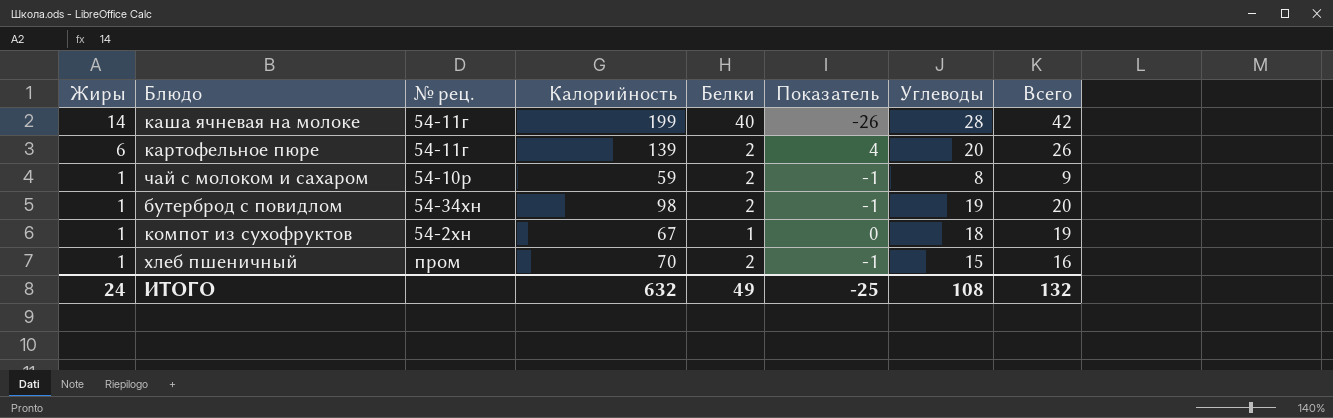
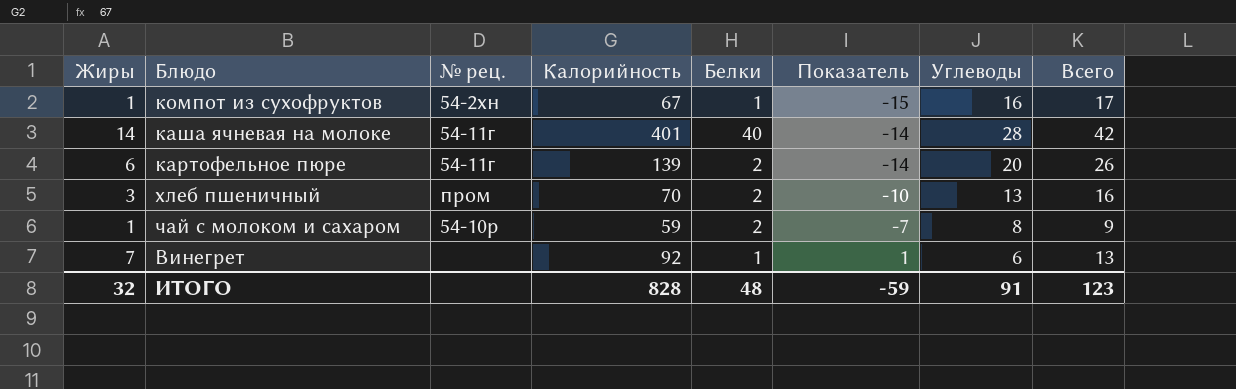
row order: Жиры descending -> Показатель ascending
column Показатель | formula: [Жиры] - [Белки] -> [Жиры] - [Углеводы]
row бутерброд с повидлом: 1 | 54-34хн | 98 | 2 | -1 | 19 | 20 -> none
компот из сухофруктов | Углеводы: 18 -> 16
компот из сухофруктов | Всего: 19 -> 17
каша ячневая на молоке | Калорийность: 199 -> 401
хлеб пшеничный | Жиры: 1 -> 3
хлеб пшеничный | Углеводы: 15 -> 13
row Винегрет: none -> 7 | none | 92 | 1 | 1 | 6 | 13
ИТОГО | Жиры: 24 -> 32
ИТОГО | Калорийность: 632 -> 828
ИТОГО | Белки: 49 -> 48
ИТОГО | Показатель: -25 -> -59
ИТОГО | Углеводы: 108 -> 91
ИТОГО | Всего: 132 -> 123

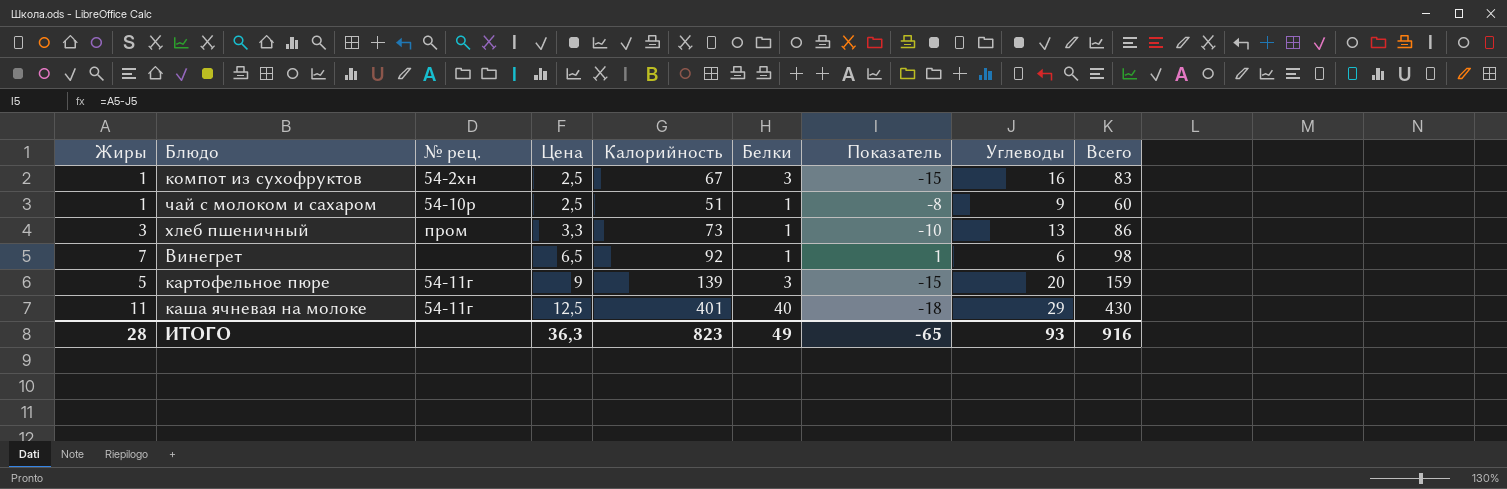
row order: Показатель ascending -> Цена ascending
column Цена | position: none -> 4
column Всего | formula: [Жиры] + [Углеводы] -> [Калорийность] + [Углеводы]
компот из сухофруктов | Белки: 1 -> 3
чай с молоком и сахаром | Калорийность: 59 -> 51
чай с молоком и сахаром | Белки: 2 -> 1
чай с молоком и сахаром | Показатель: -7 -> -8
чай с молоком и сахаром | Углеводы: 8 -> 9
хлеб пшеничный | Калорийность: 70 -> 73
хлеб пшеничный | Белки: 2 -> 1
картофельное пюре | Жиры: 6 -> 5
картофельное пюре | Белки: 2 -> 3
картофельное пюре | Показатель: -14 -> -15
каша ячневая на молоке | Жиры: 14 -> 11
каша ячневая на молоке | Показатель: -14 -> -18
каша ячневая на молоке | Углеводы: 28 -> 29
ИТОГО | Жиры: 32 -> 28
ИТОГО | Калорийность: 828 -> 823
ИТОГО | Белки: 48 -> 49
ИТОГО | Показатель: -59 -> -65
ИТОГО | Углеводы: 91 -> 93
ИТОГО | Всего: 123 -> 916

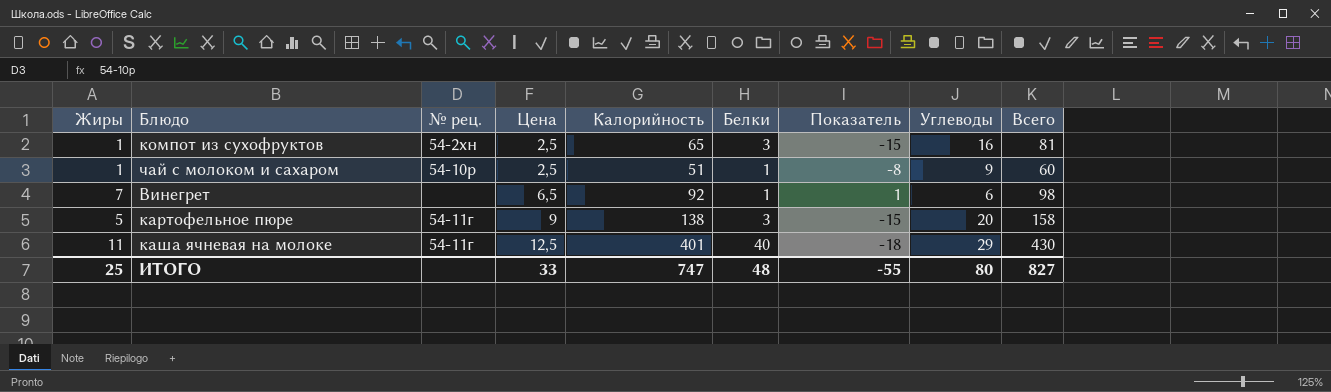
row хлеб пшеничный: 3 | пром | 3,3 | 73 | 1 | -10 | 13 | 86 -> none
компот из сухофруктов | Калорийность: 67 -> 65
компот из сухофруктов | Всего: 83 -> 81
картофельное пюре | Калорийность: 139 -> 138
картофельное пюре | Всего: 159 -> 158
ИТОГО | Жиры: 28 -> 25
ИТОГО | Цена: 36,3 -> 33
ИТОГО | Калорийность: 823 -> 747
ИТОГО | Белки: 49 -> 48
ИТОГО | Показатель: -65 -> -55
ИТОГО | Углеводы: 93 -> 80
ИТОГО | Всего: 916 -> 827

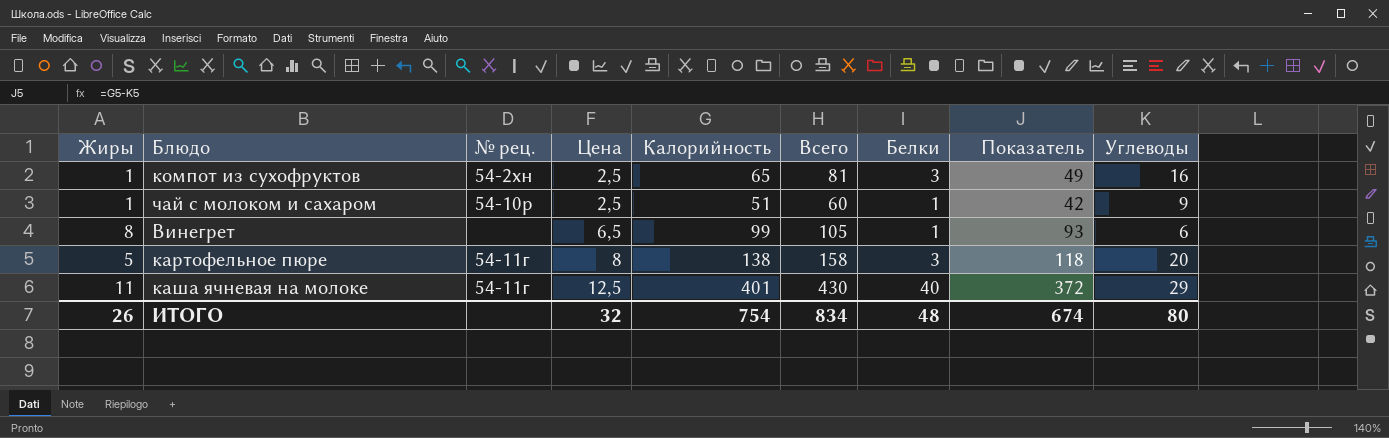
column Всего | position: 9 -> 6
column Показатель | formula: [Жиры] - [Углеводы] -> [Калорийность] - [Углеводы]
Винегрет | Жиры: 7 -> 8
Винегрет | Калорийность: 92 -> 99
Винегрет | Всего: 98 -> 105
картофельное пюре | Цена: 9 -> 8
ИТОГО | Жиры: 25 -> 26
ИТОГО | Цена: 33 -> 32
ИТОГО | Калорийность: 747 -> 754
ИТОГО | Всего: 827 -> 834
ИТОГО | Показатель: -55 -> 674

